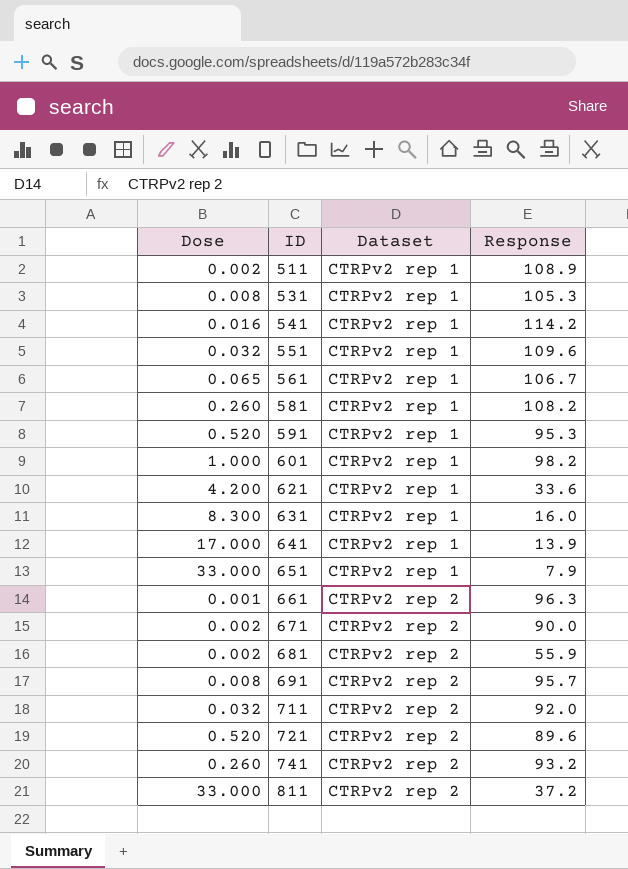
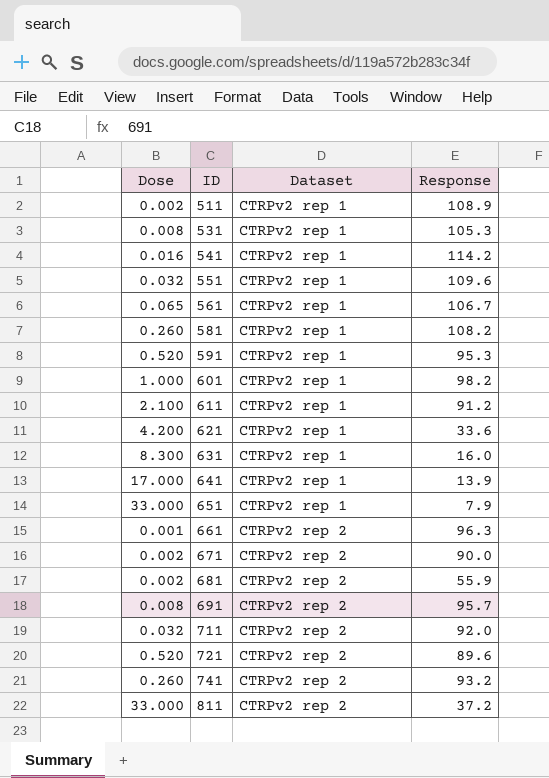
row 611: none -> 2.100 | CTRPv2 rep 1 | 91.2

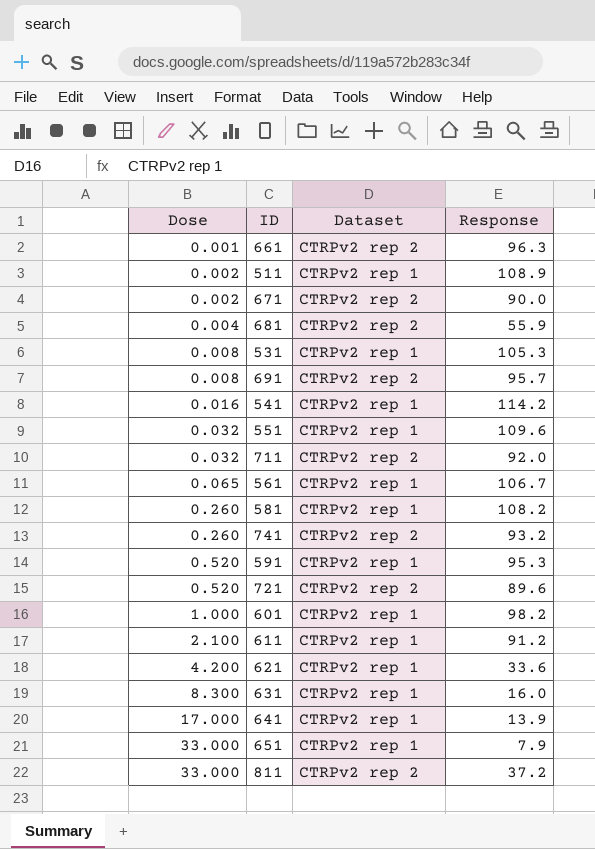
row order: ID ascending -> Dose ascending
681 | Dose: 0.002 -> 0.004

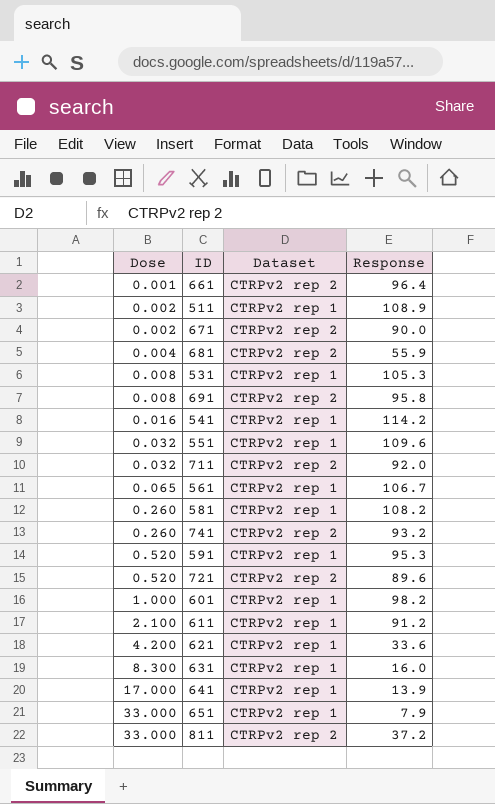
661 | Response: 96.3 -> 96.4
691 | Response: 95.7 -> 95.8

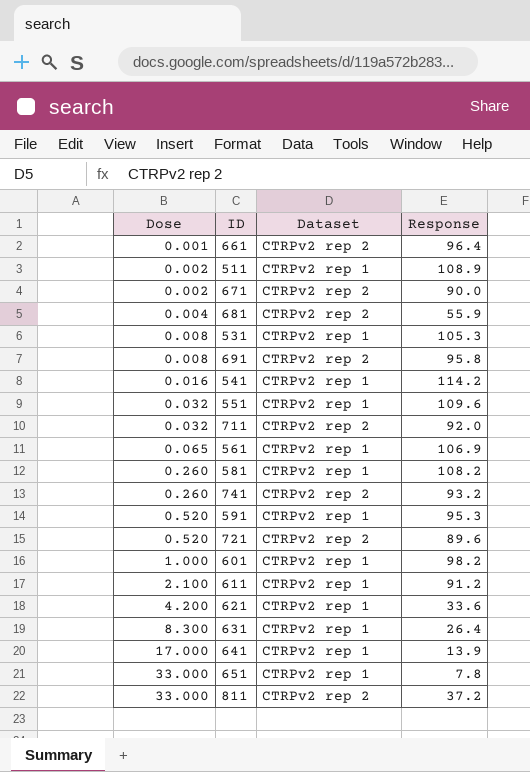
561 | Response: 106.7 -> 106.9
631 | Response: 16.0 -> 26.4
651 | Response: 7.9 -> 7.8

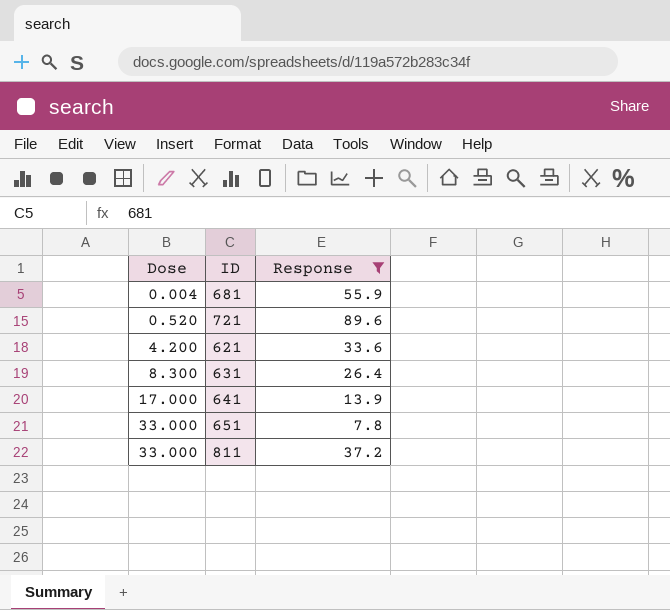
filter: none -> Response <= 89.6
column Dataset | position: 3 -> none

